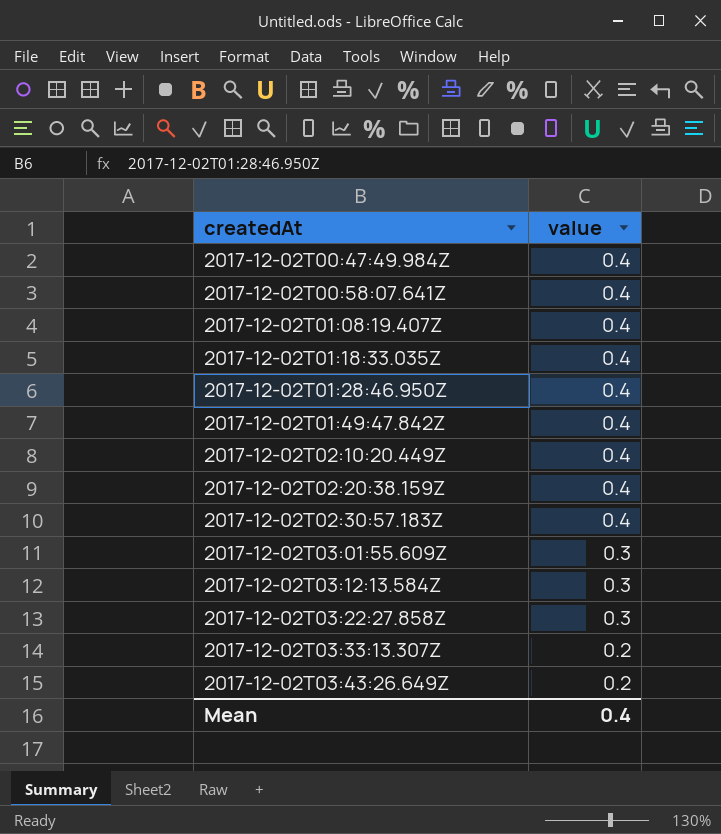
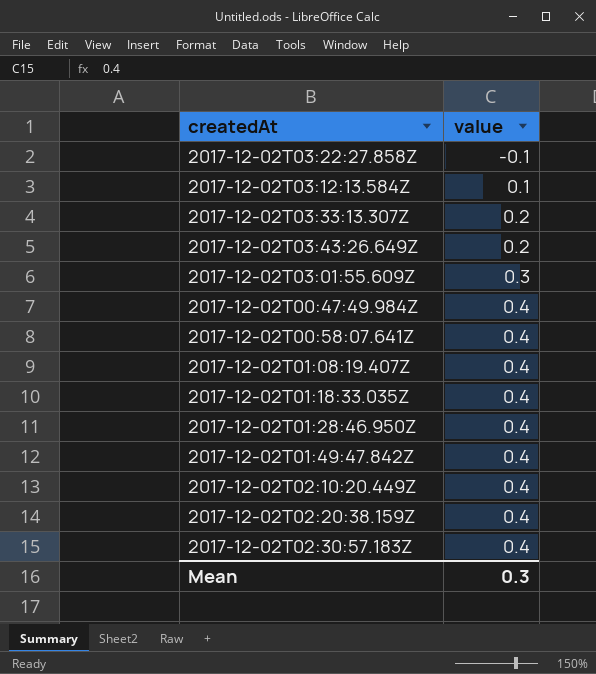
row order: createdAt ascending -> value ascending
2017-12-02T03:22:27.858Z | value: 0.3 -> -0.1
2017-12-02T03:12:13.584Z | value: 0.3 -> 0.1
Mean | value: 0.4 -> 0.3

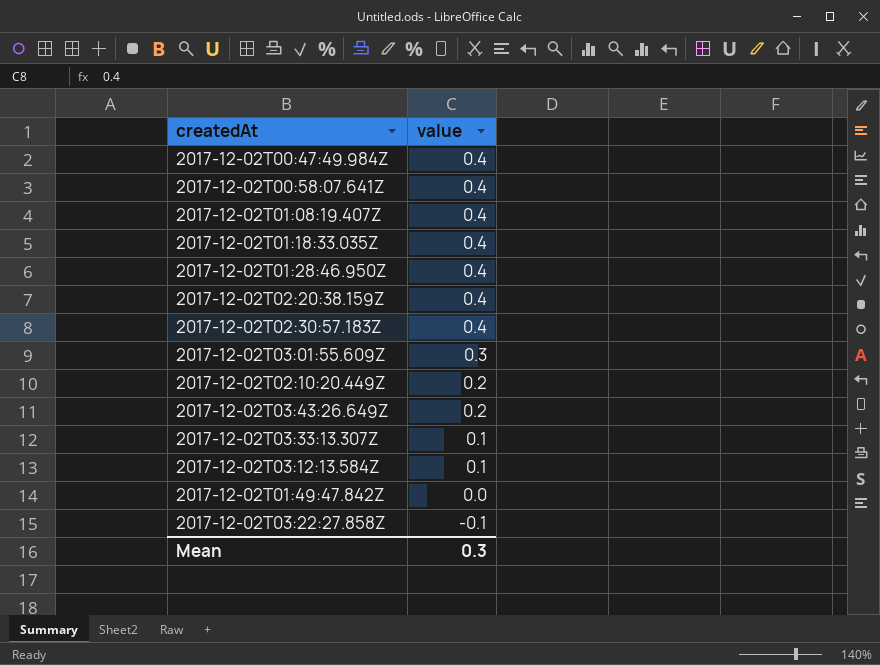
row order: value ascending -> value descending
2017-12-02T02:10:20.449Z | value: 0.4 -> 0.2
2017-12-02T03:33:13.307Z | value: 0.2 -> 0.1
2017-12-02T01:49:47.842Z | value: 0.4 -> 0.0

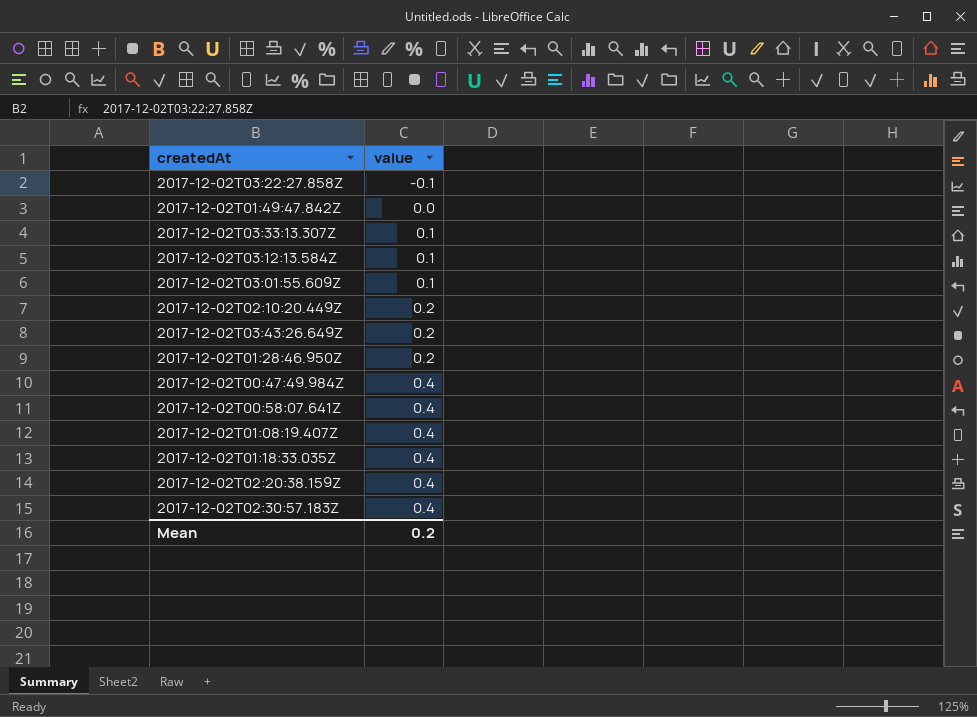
row order: value descending -> value ascending
2017-12-02T03:01:55.609Z | value: 0.3 -> 0.1
2017-12-02T01:28:46.950Z | value: 0.4 -> 0.2
Mean | value: 0.3 -> 0.2

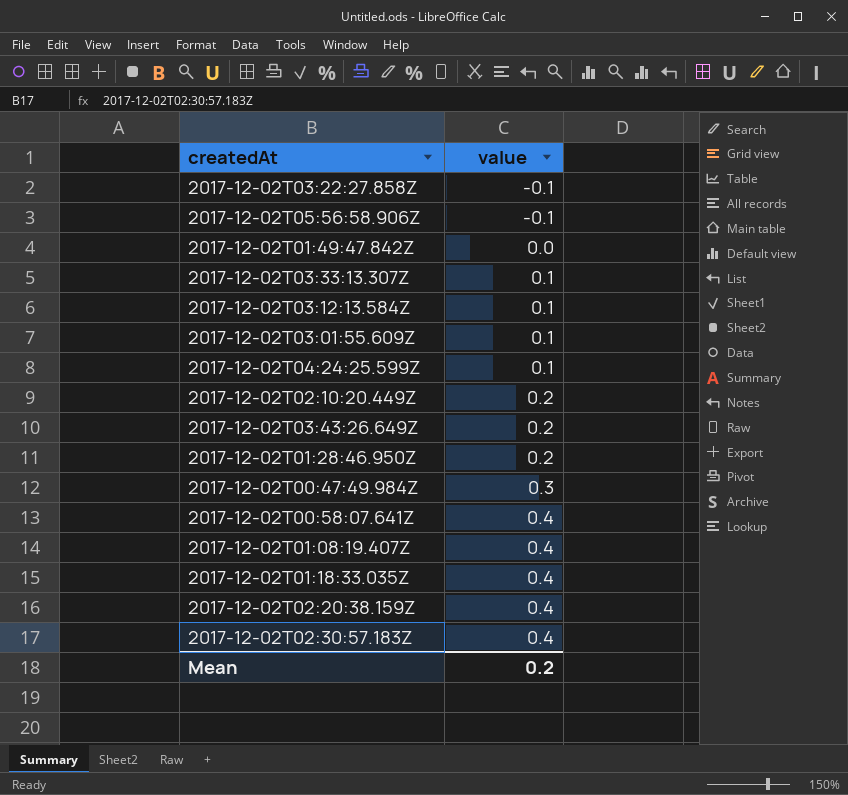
row 2017-12-02T05:56:58.906Z: none -> -0.1
row 2017-12-02T04:24:25.599Z: none -> 0.1
2017-12-02T00:47:49.984Z | value: 0.4 -> 0.3

